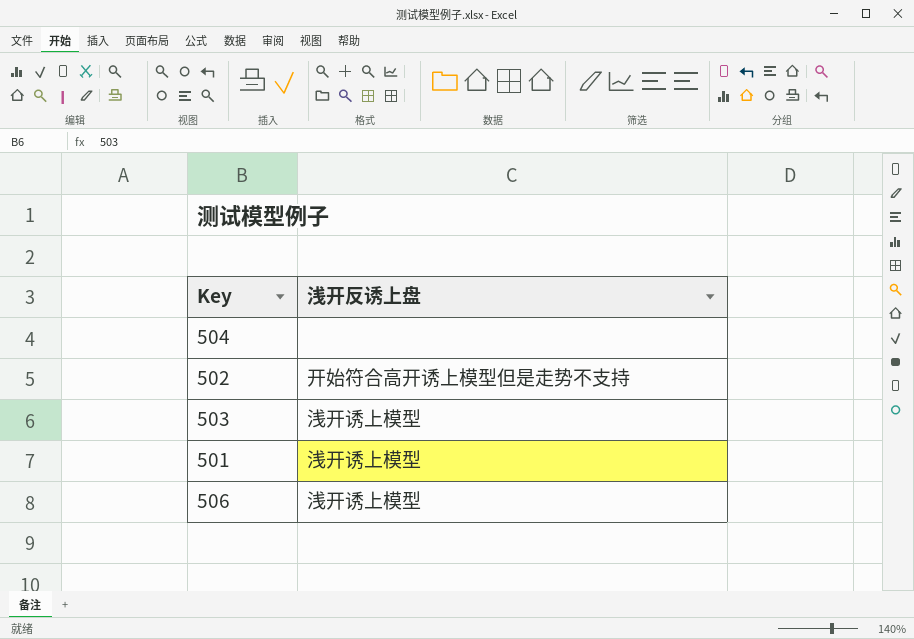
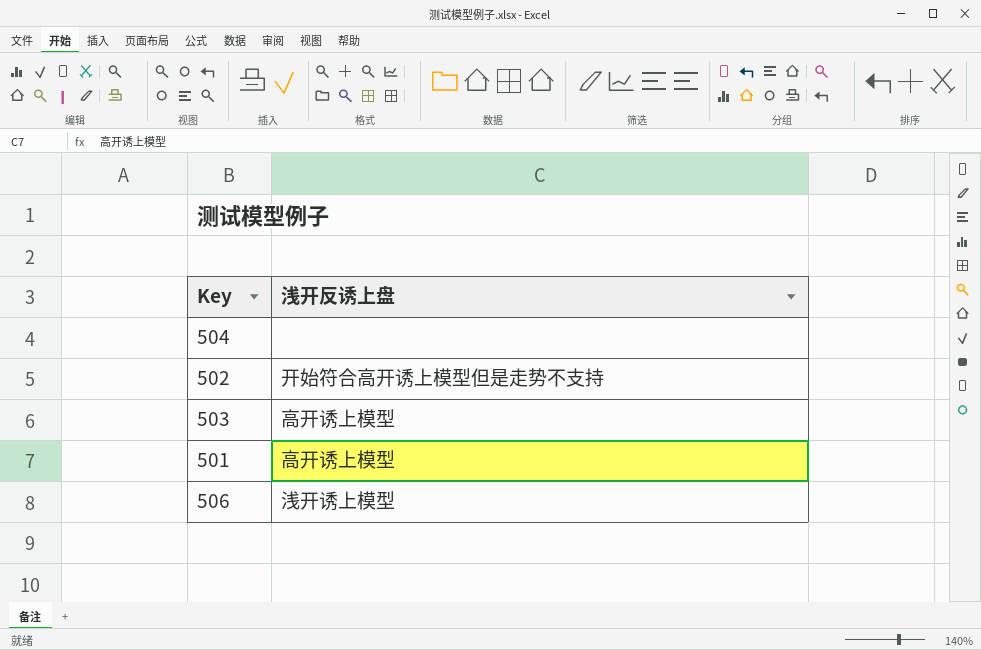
503 | 浅开反诱上盘: 浅开诱上模型 -> 高开诱上模型
501 | 浅开反诱上盘: 浅开诱上模型 -> 高开诱上模型

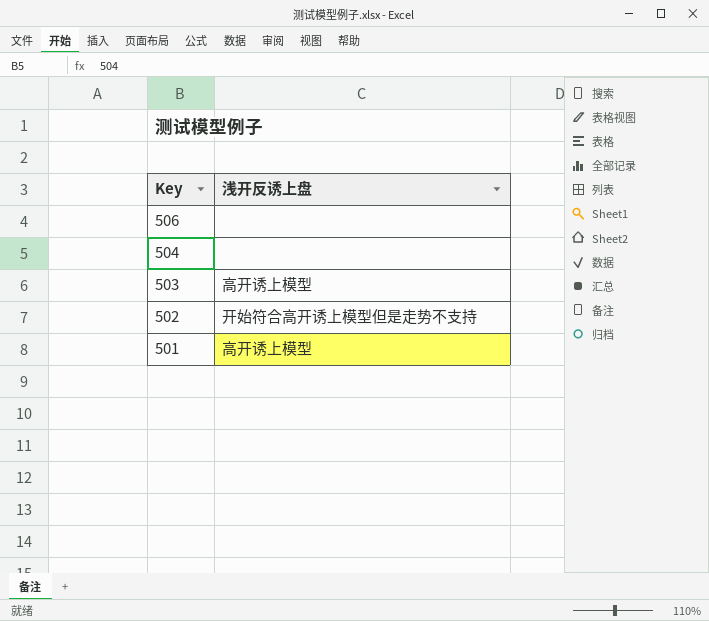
row order: none -> Key descending
506 | 浅开反诱上盘: 浅开诱上模型 -> none

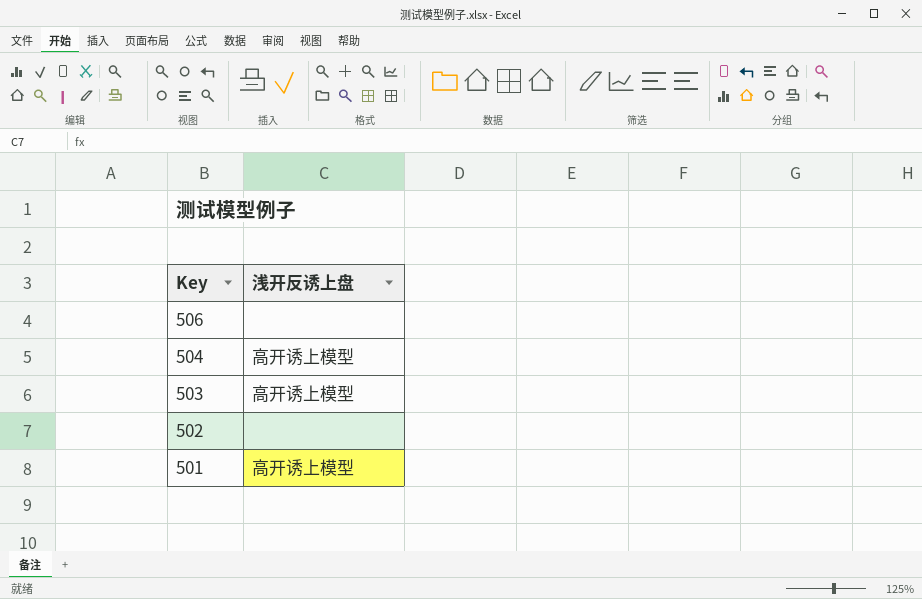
504 | 浅开反诱上盘: none -> 高开诱上模型
502 | 浅开反诱上盘: 开始符合高开诱上模型但是走势不支持 -> none

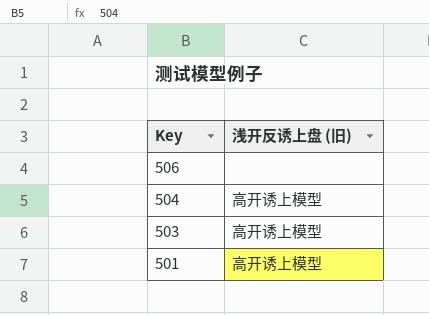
column name: 浅开反诱上盘 -> 浅开反诱上盘 (旧)
row 502: none -> none

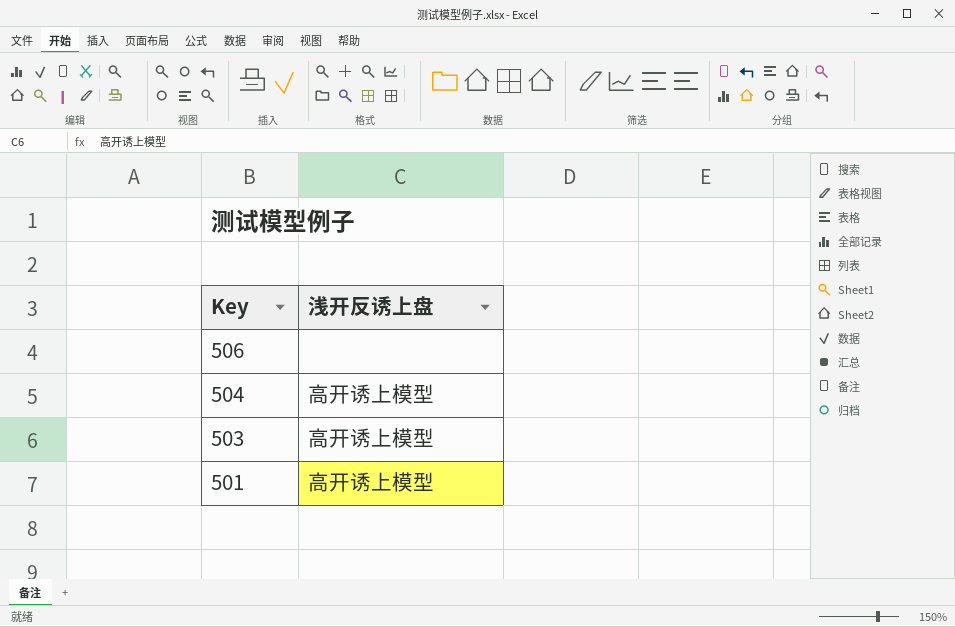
column name: 浅开反诱上盘 (旧) -> 浅开反诱上盘

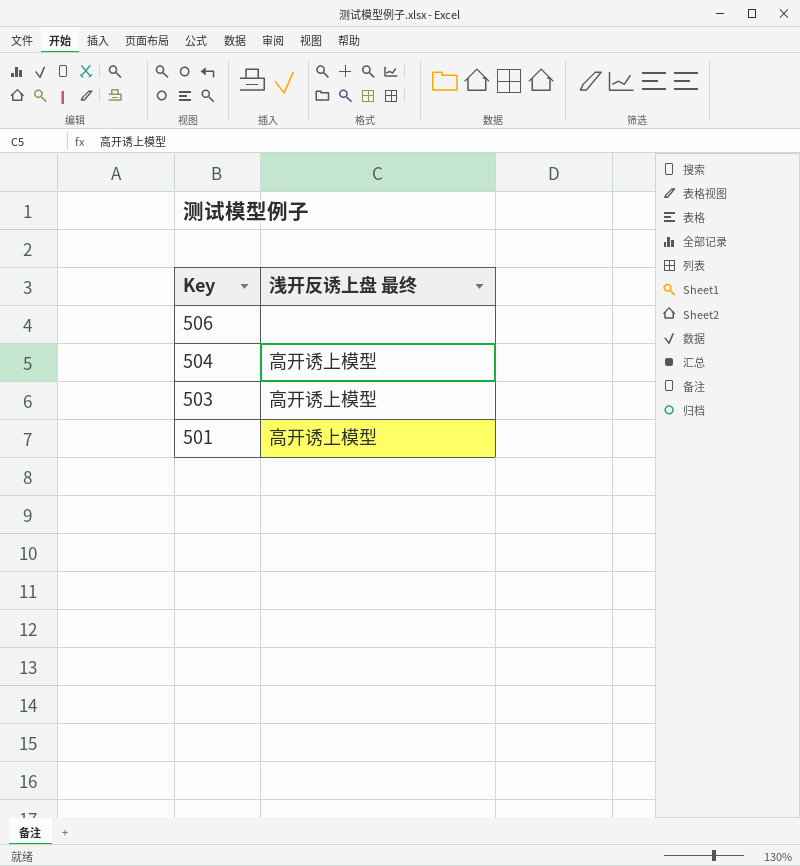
column name: 浅开反诱上盘 -> 浅开反诱上盘 最终

